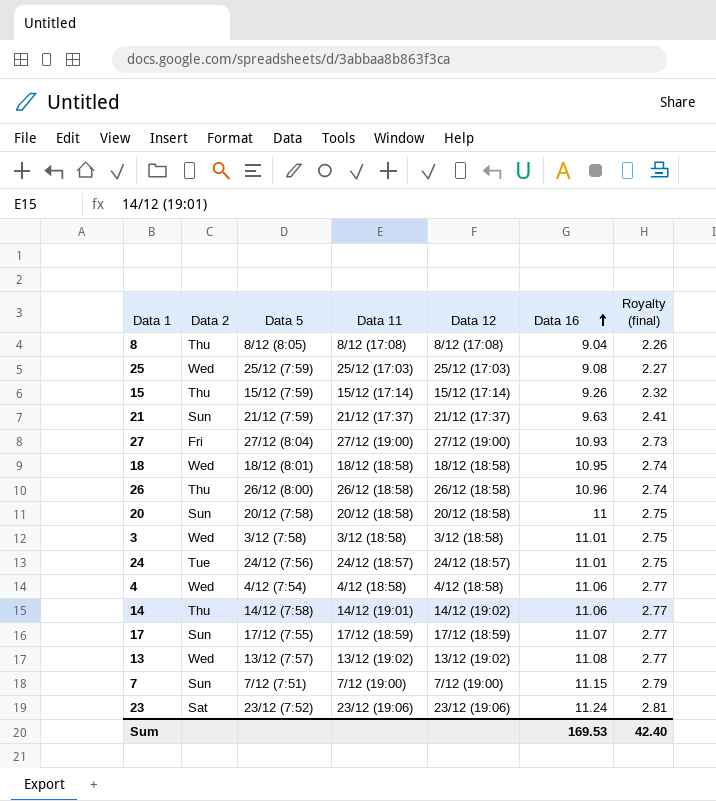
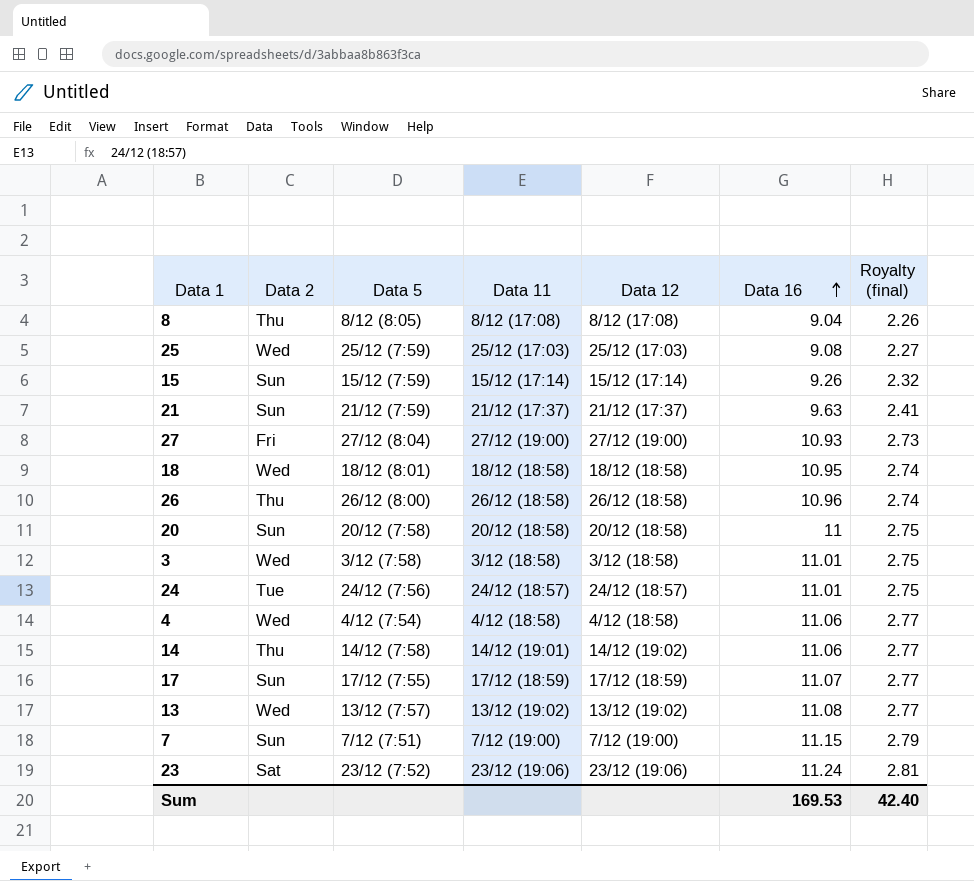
15 | Data 2: Thu -> Sun

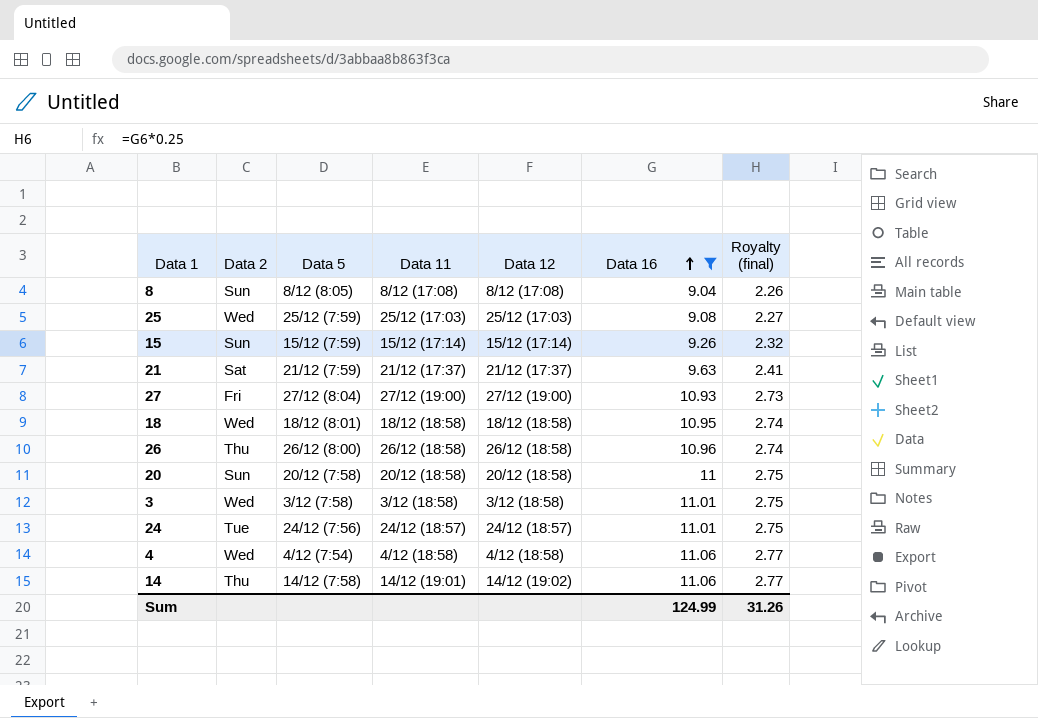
filter: none -> Data 16 <= 11.06
8 | Data 2: Thu -> Sun
21 | Data 2: Sun -> Sat
Sum | Data 16: 169.53 -> 124.99
Sum | Royalty (final): 42.40 -> 31.26

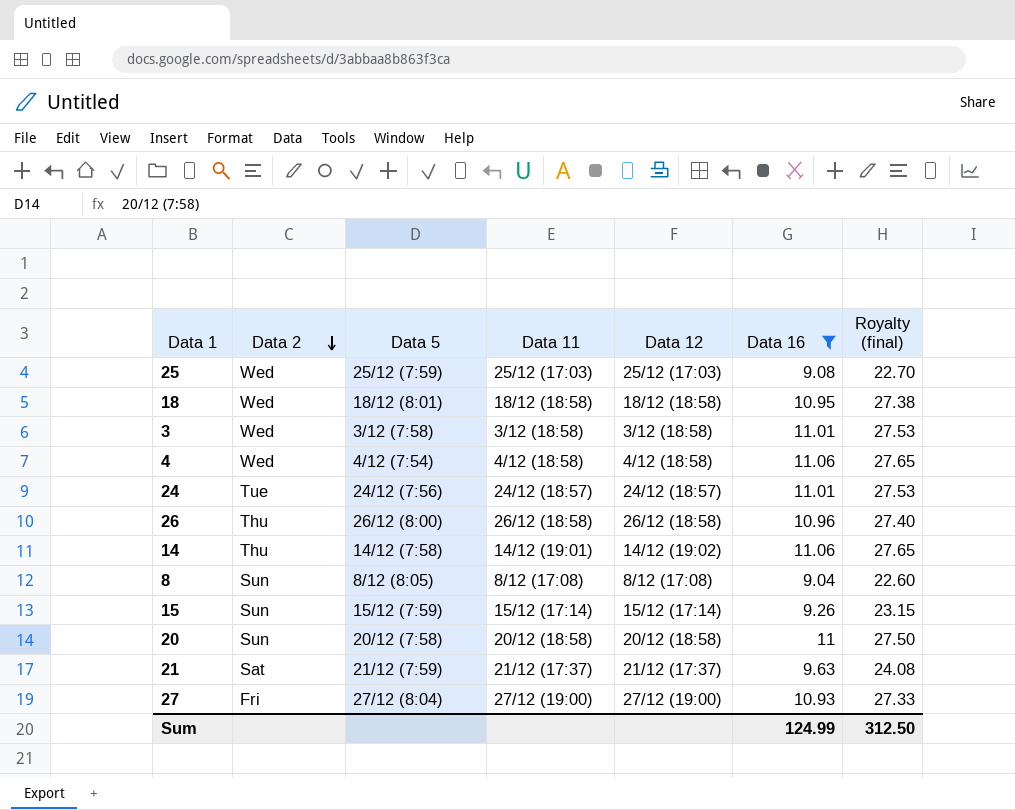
row order: Data 16 ascending -> Data 2 descending
column Royalty (final) | formula: [Data 16] * 0.25 -> [Data 16] * 2.5
Sum | Royalty (final): 31.26 -> 312.50

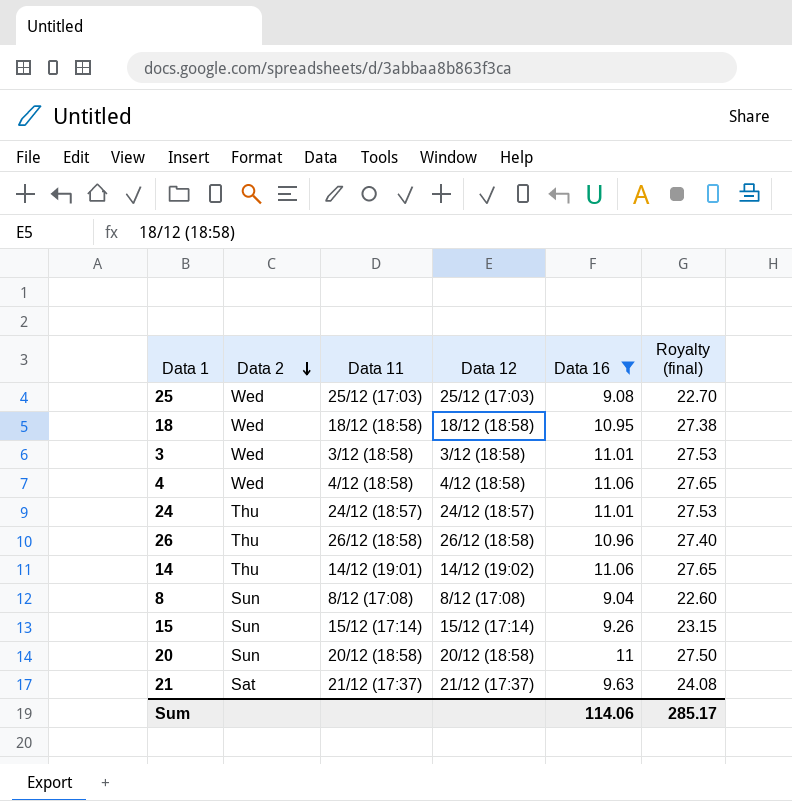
column Data 5 | position: 3 -> none
row 27: Fri | 27/12 (8:04) | 27/12 (19:00) | 27/12 (19:00) | 10.93 | 27.33 -> none
24 | Data 2: Tue -> Thu
Sum | Data 16: 124.99 -> 114.06
Sum | Royalty (final): 312.50 -> 285.17

